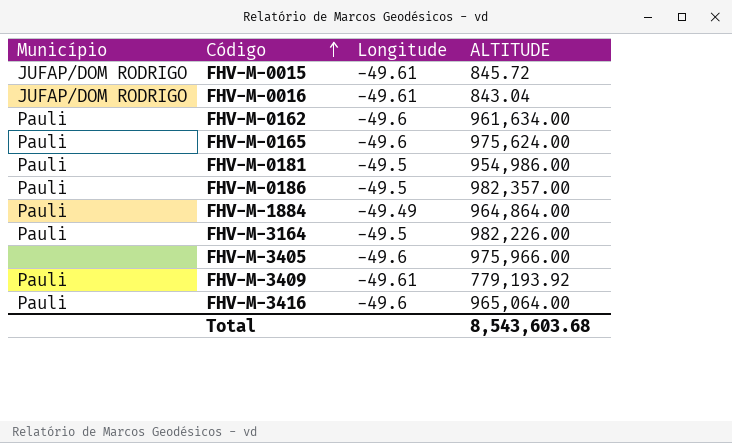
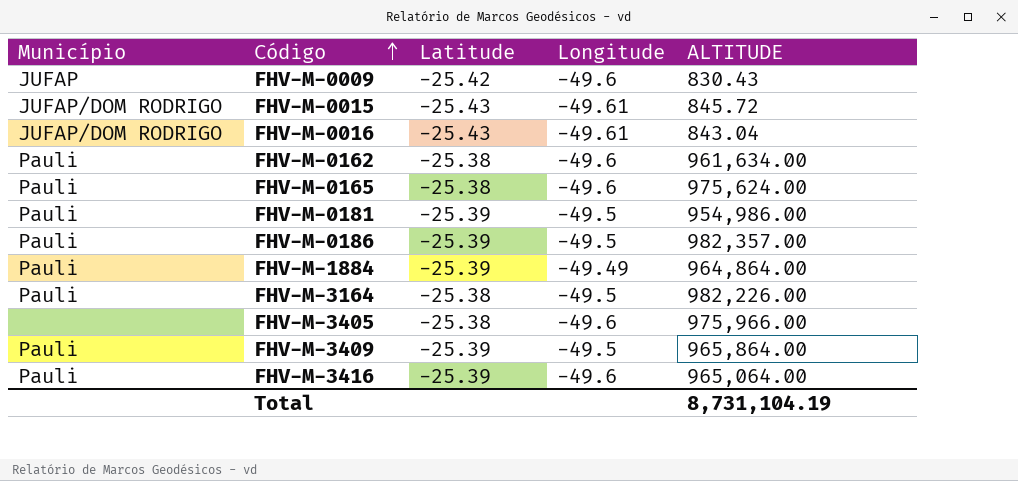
column Latitude | position: none -> 3
row FHV-M-0009: none -> JUFAP | -25.42 | -49.6 | 830.43
FHV-M-3409 | Longitude: -49.61 -> -49.5
FHV-M-3409 | ALTITUDE: 779,193.92 -> 965,864.00
Total | ALTITUDE: 8,543,603.68 -> 8,731,104.19

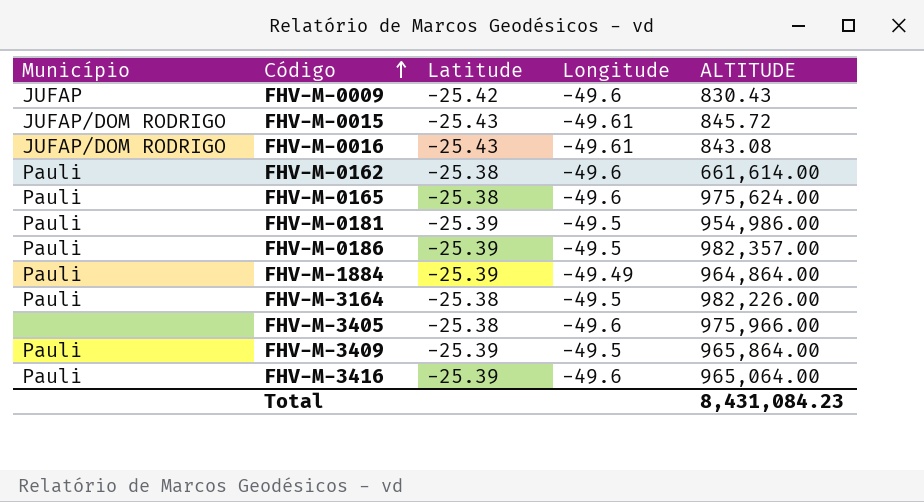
FHV-M-0016 | ALTITUDE: 843.04 -> 843.08
FHV-M-0162 | ALTITUDE: 961,634.00 -> 661,614.00
Total | ALTITUDE: 8,731,104.19 -> 8,431,084.23

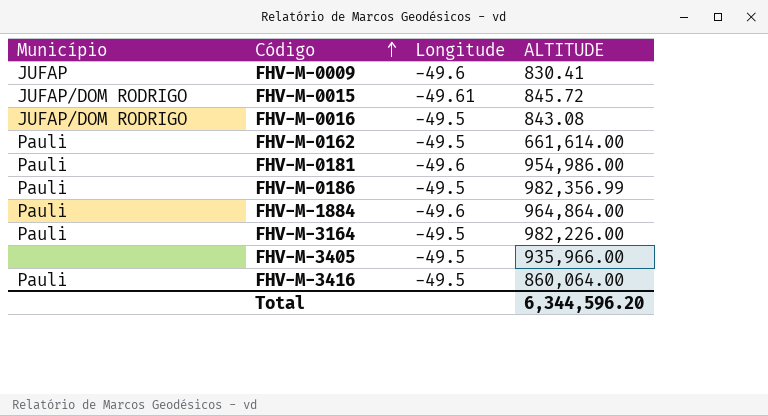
column Latitude | position: 3 -> none
row FHV-M-0165: Pauli | -25.38 | -49.6 | 975,624.00 -> none
row FHV-M-3409: Pauli | -25.39 | -49.5 | 965,864.00 -> none
FHV-M-0009 | ALTITUDE: 830.43 -> 830.41
FHV-M-0016 | Longitude: -49.61 -> -49.5
FHV-M-0162 | Longitude: -49.6 -> -49.5
FHV-M-0181 | Longitude: -49.5 -> -49.6
FHV-M-0186 | ALTITUDE: 982,357.00 -> 982,356.99
FHV-M-1884 | Longitude: -49.49 -> -49.6
FHV-M-3405 | Longitude: -49.6 -> -49.5
FHV-M-3405 | ALTITUDE: 975,966.00 -> 935,966.00
FHV-M-3416 | Longitude: -49.6 -> -49.5
FHV-M-3416 | ALTITUDE: 965,064.00 -> 860,064.00
Total | ALTITUDE: 8,431,084.23 -> 6,344,596.20

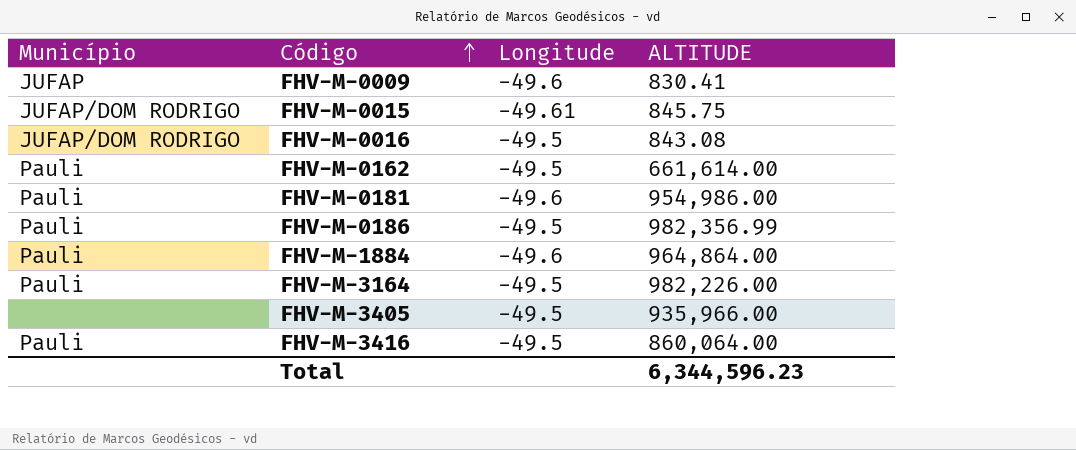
FHV-M-0015 | ALTITUDE: 845.72 -> 845.75
Total | ALTITUDE: 6,344,596.20 -> 6,344,596.23

